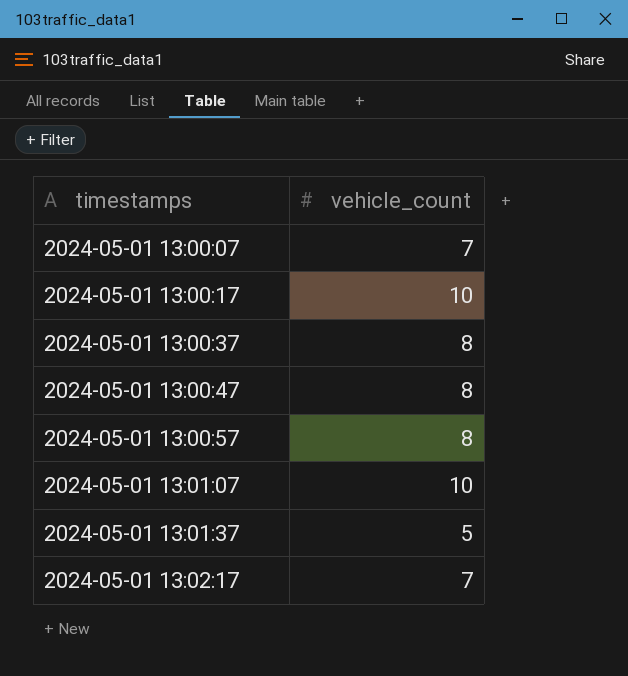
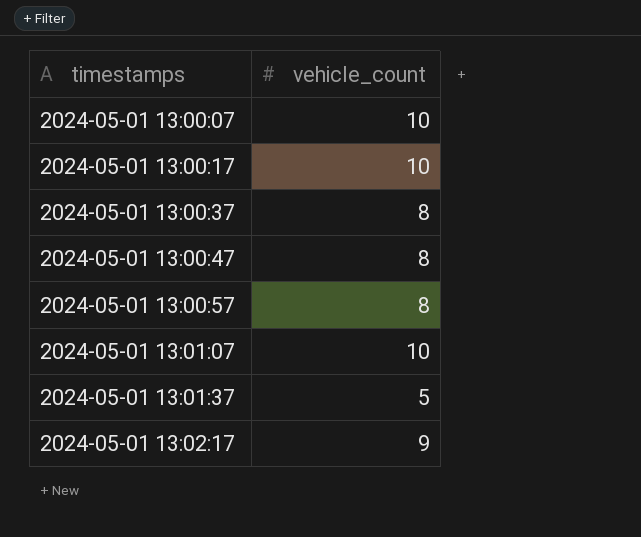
2024-05-01 13:00:07 | vehicle_count: 7 -> 10
2024-05-01 13:02:17 | vehicle_count: 7 -> 9

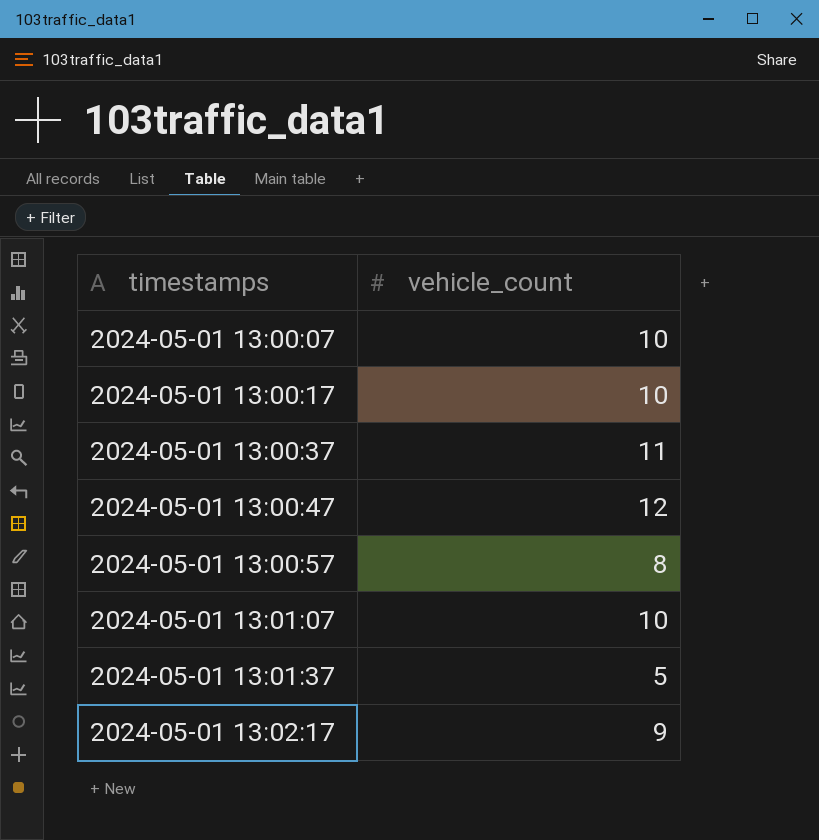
2024-05-01 13:00:37 | vehicle_count: 8 -> 11
2024-05-01 13:00:47 | vehicle_count: 8 -> 12

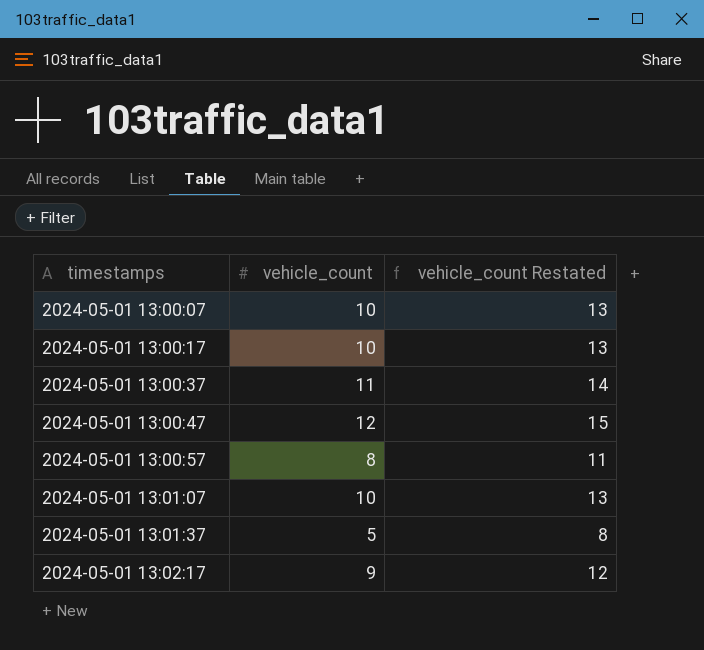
column vehicle_count Restated | formula: none -> [vehicle_count] + 3

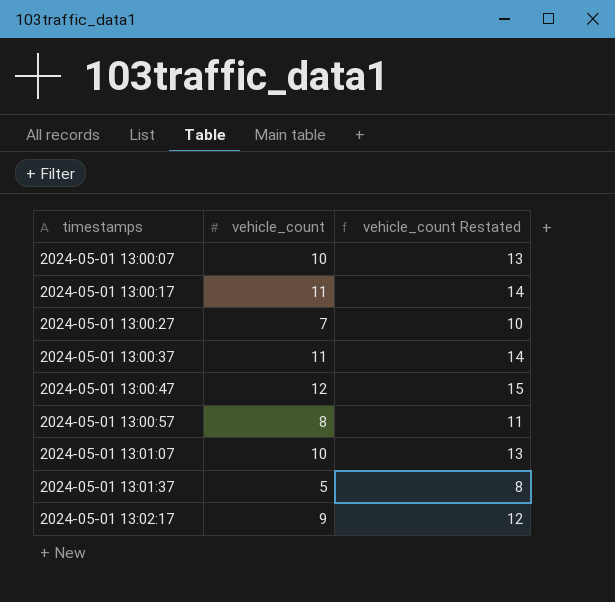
2024-05-01 13:00:17 | vehicle_count: 10 -> 11
2024-05-01 13:00:17 | vehicle_count Restated: 13 -> 14
row 2024-05-01 13:00:27: none -> 7 | 10

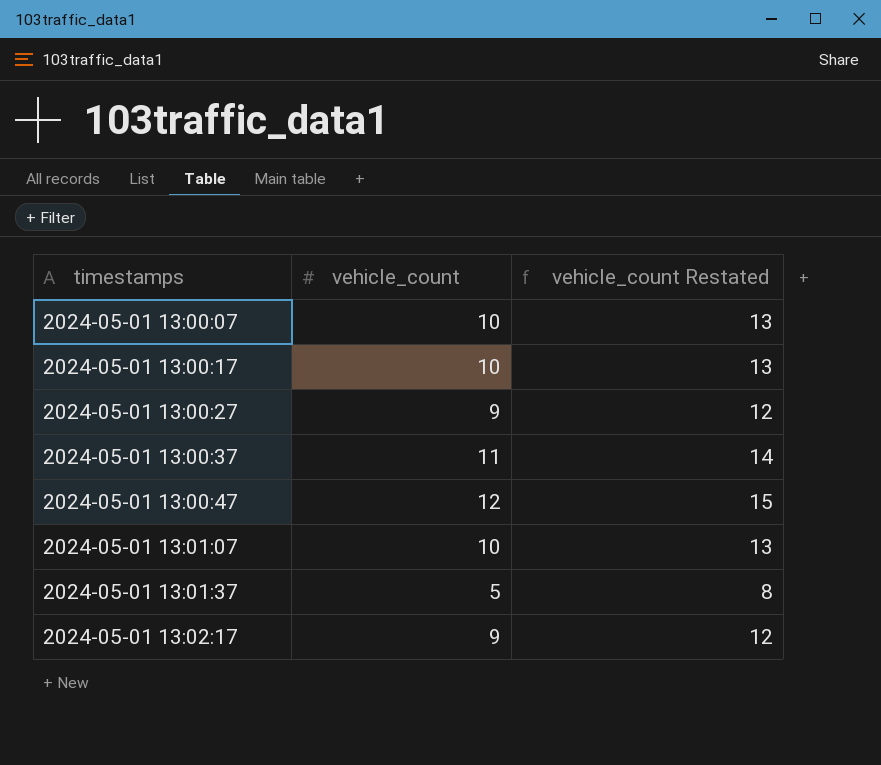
row 2024-05-01 13:00:57: 8 | 11 -> none
2024-05-01 13:00:17 | vehicle_count: 11 -> 10
2024-05-01 13:00:17 | vehicle_count Restated: 14 -> 13
2024-05-01 13:00:27 | vehicle_count: 7 -> 9
2024-05-01 13:00:27 | vehicle_count Restated: 10 -> 12

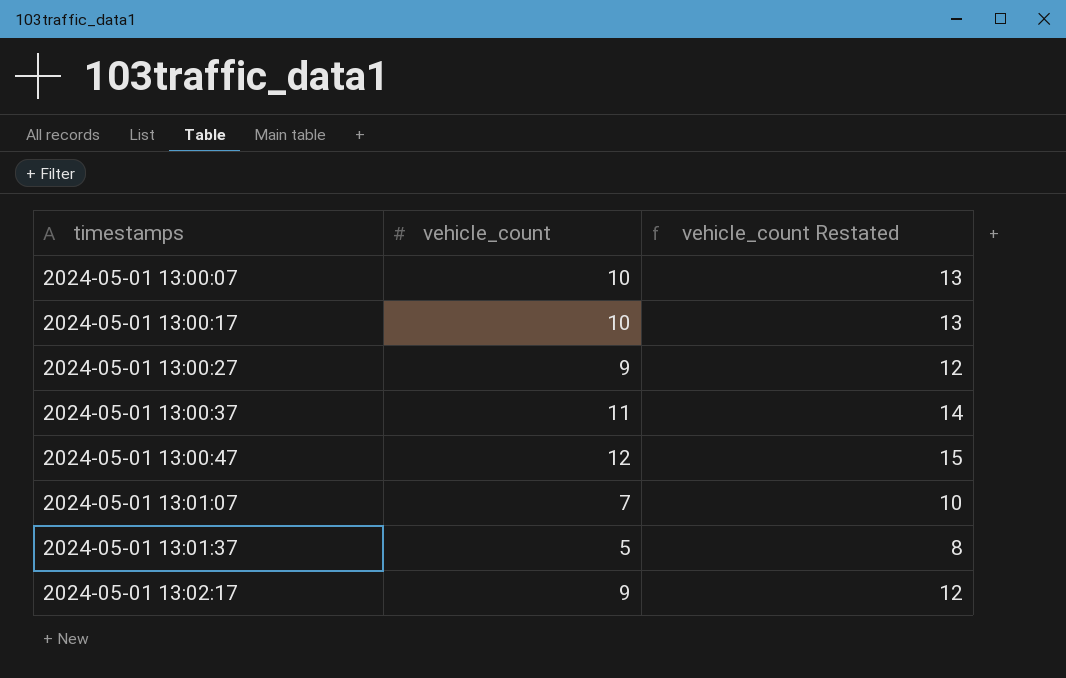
2024-05-01 13:01:07 | vehicle_count: 10 -> 7
2024-05-01 13:01:07 | vehicle_count Restated: 13 -> 10

